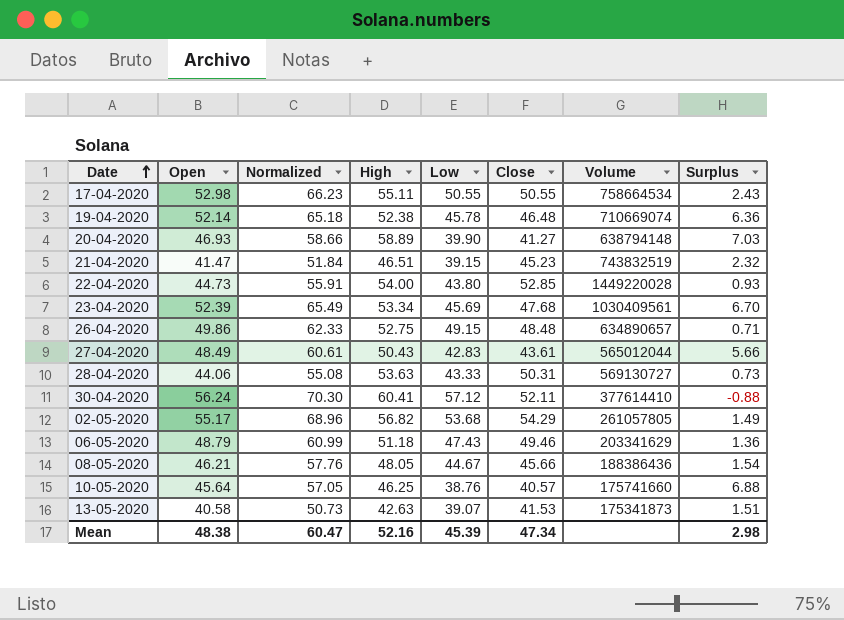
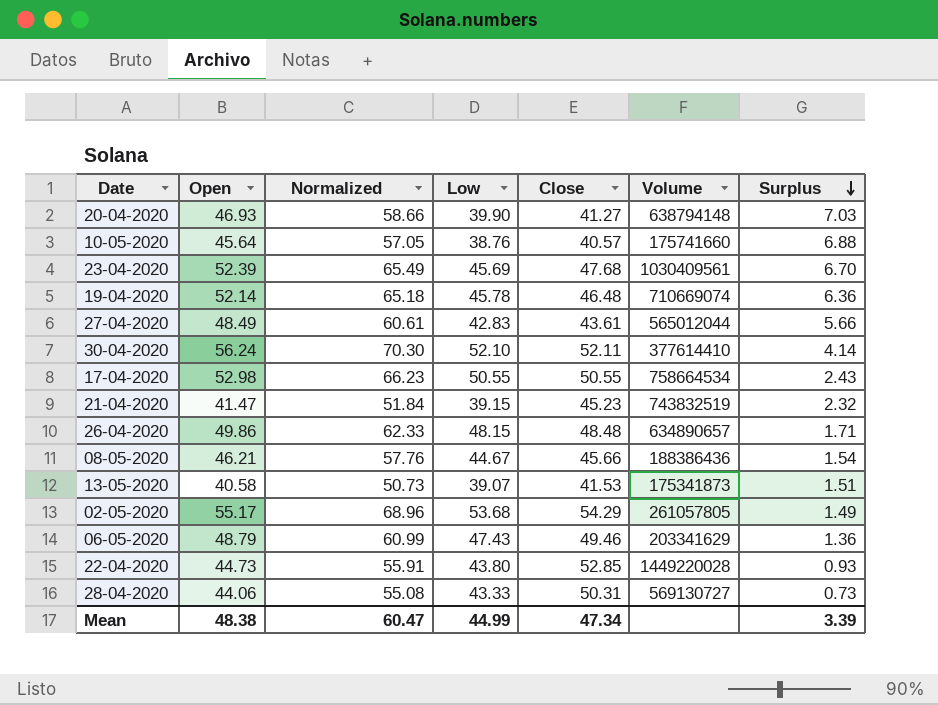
row order: Date ascending -> Surplus descending
column High | position: 4 -> none
30-04-2020 | Low: 57.12 -> 52.10
30-04-2020 | Surplus: -0.88 -> 4.14
26-04-2020 | Low: 49.15 -> 48.15
26-04-2020 | Surplus: 0.71 -> 1.71
Mean | Low: 45.39 -> 44.99
Mean | Surplus: 2.98 -> 3.39

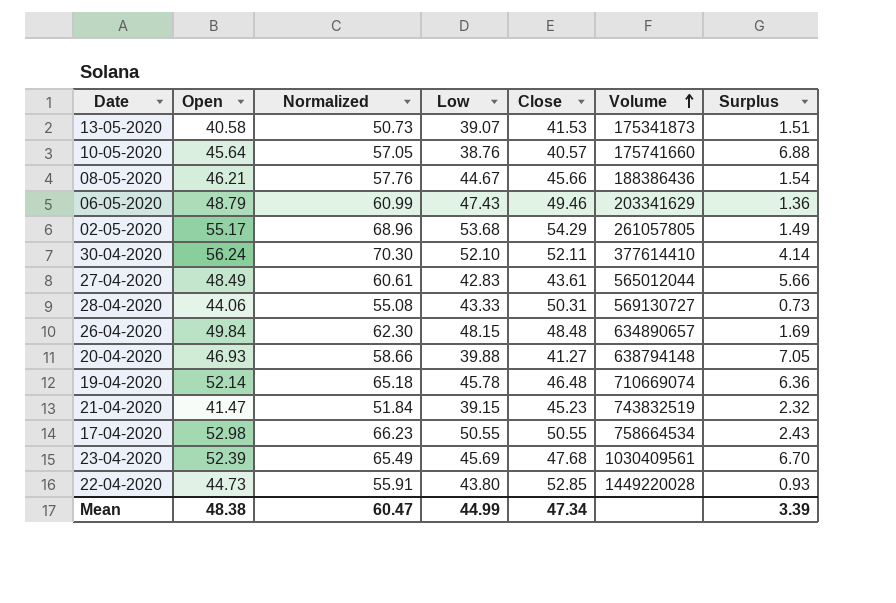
row order: Surplus descending -> Volume ascending
26-04-2020 | Open: 49.86 -> 49.84
26-04-2020 | Normalized: 62.33 -> 62.30
26-04-2020 | Surplus: 1.71 -> 1.69
20-04-2020 | Low: 39.90 -> 39.88
20-04-2020 | Surplus: 7.03 -> 7.05

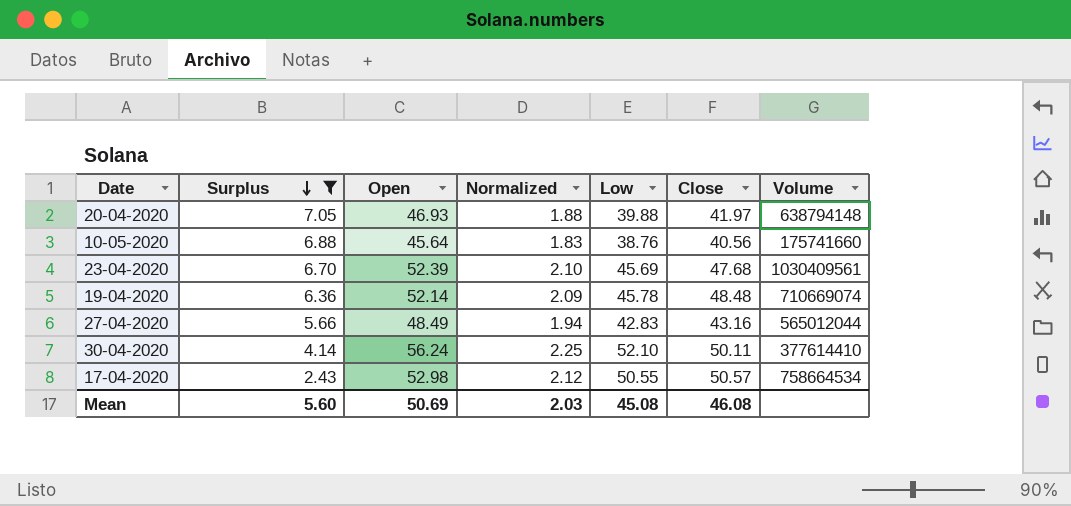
filter: none -> Surplus >= 2.43
row order: Volume ascending -> Surplus descending
column Surplus | position: 7 -> 2
column Normalized | formula: [Open] * 1.25 -> [Open] * 0.04
20-04-2020 | Close: 41.27 -> 41.97
10-05-2020 | Close: 40.57 -> 40.56
19-04-2020 | Close: 46.48 -> 48.48
27-04-2020 | Close: 43.61 -> 43.16
30-04-2020 | Close: 52.11 -> 50.11
17-04-2020 | Close: 50.55 -> 50.57
Mean | Surplus: 3.39 -> 5.60
Mean | Open: 48.38 -> 50.69
Mean | Normalized: 60.47 -> 2.03
Mean | Low: 44.99 -> 45.08
Mean | Close: 47.34 -> 46.08

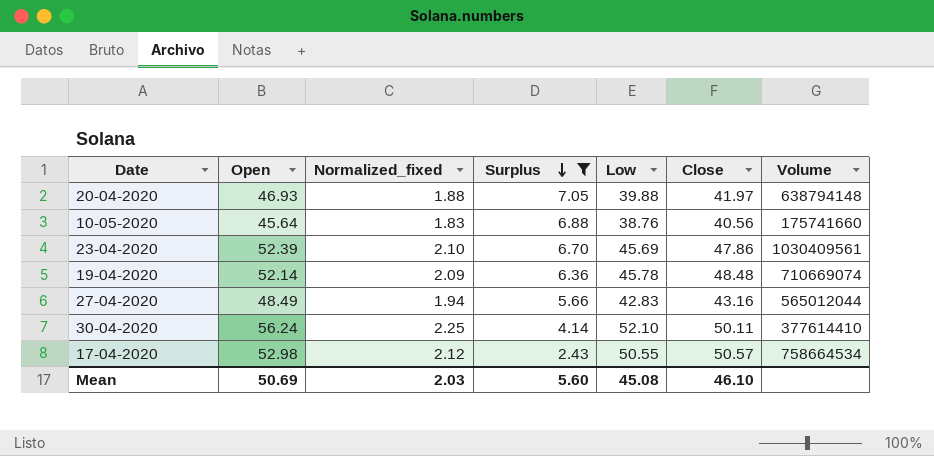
column name: Normalized -> Normalized_fixed
column Surplus | position: 2 -> 4
23-04-2020 | Close: 47.68 -> 47.86
Mean | Close: 46.08 -> 46.10

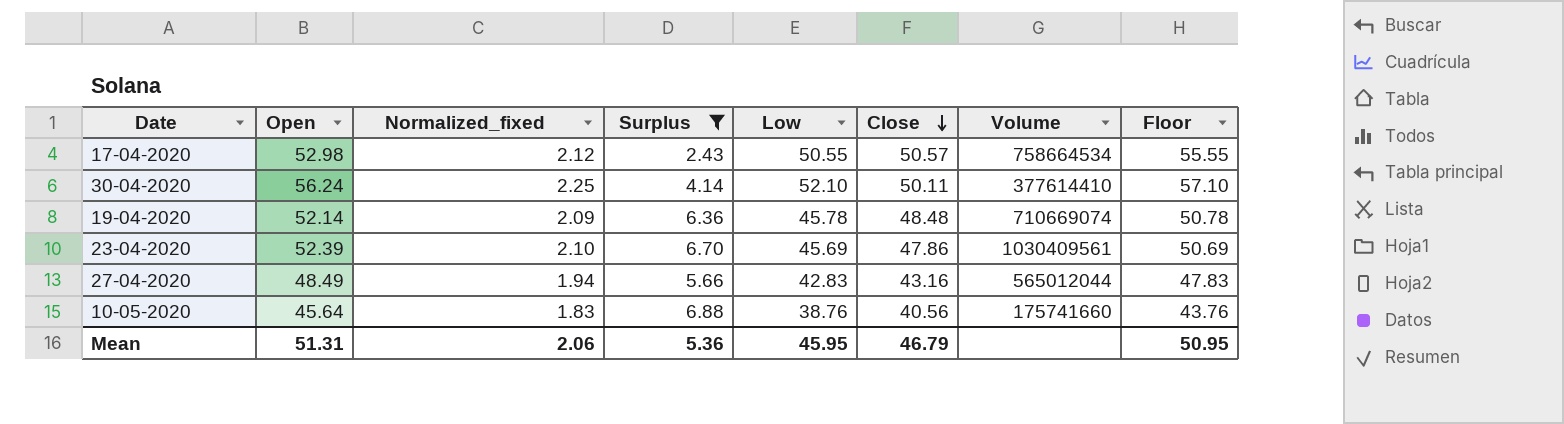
row order: Surplus descending -> Close descending
column Floor | formula: none -> [Low] + 5
row 20-04-2020: 46.93 | 1.88 | 7.05 | 39.88 | 41.97 | 638794148 -> none
Mean | Open: 50.69 -> 51.31
Mean | Normalized_fixed: 2.03 -> 2.06
Mean | Surplus: 5.60 -> 5.36
Mean | Low: 45.08 -> 45.95
Mean | Close: 46.10 -> 46.79

